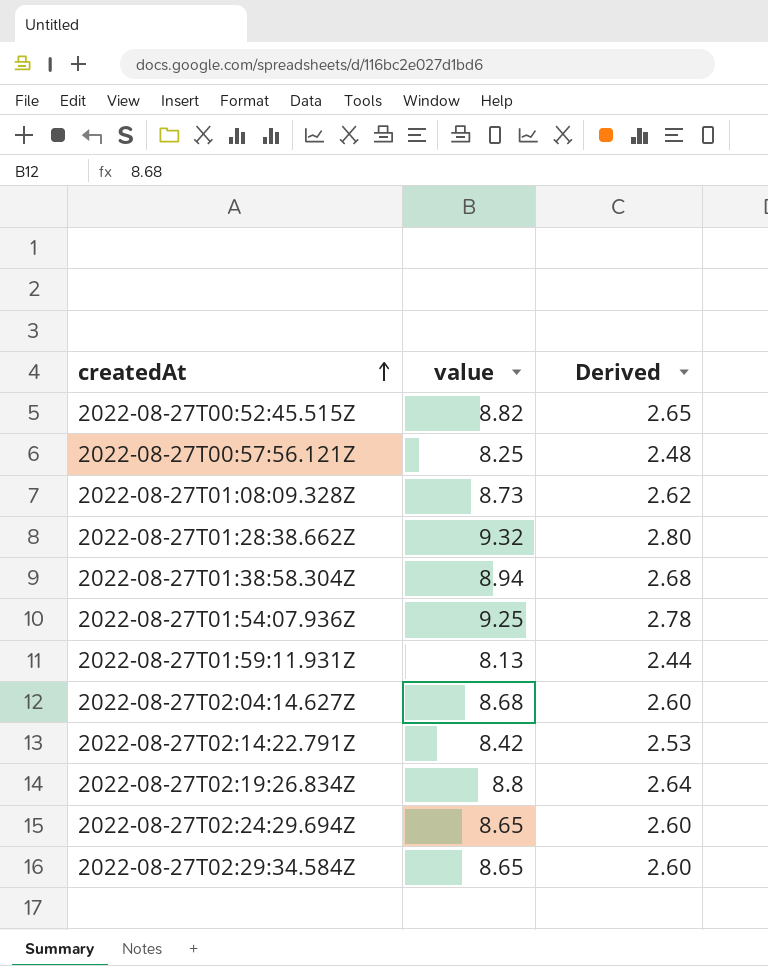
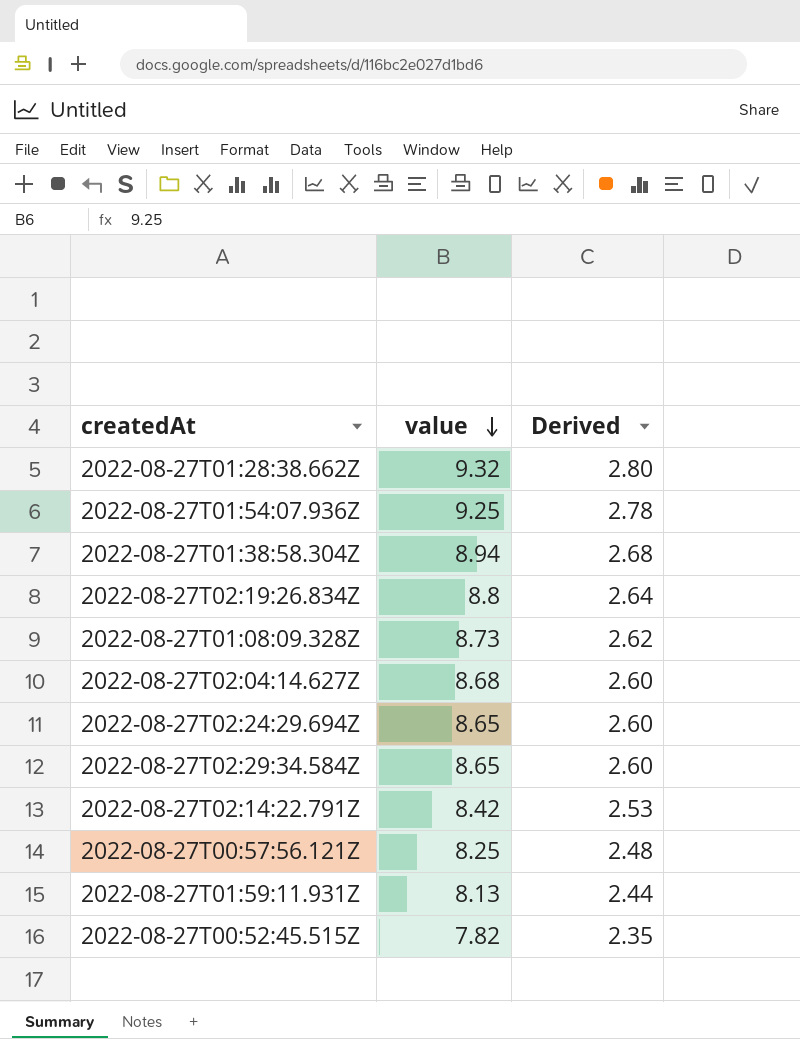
row order: createdAt ascending -> value descending
2022-08-27T00:52:45.515Z | value: 8.82 -> 7.82
2022-08-27T00:52:45.515Z | Derived: 2.65 -> 2.35

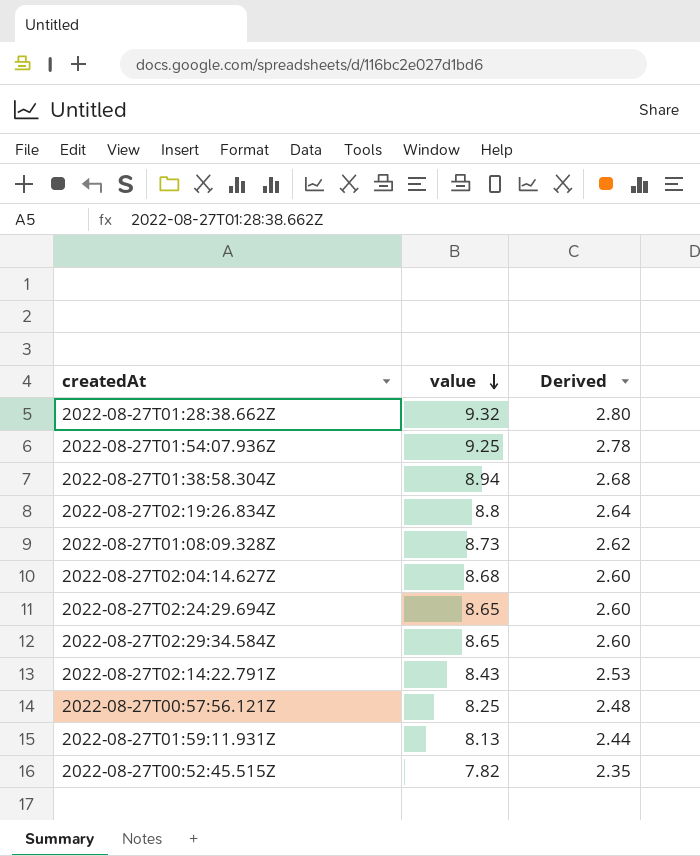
2022-08-27T02:14:22.791Z | value: 8.42 -> 8.43

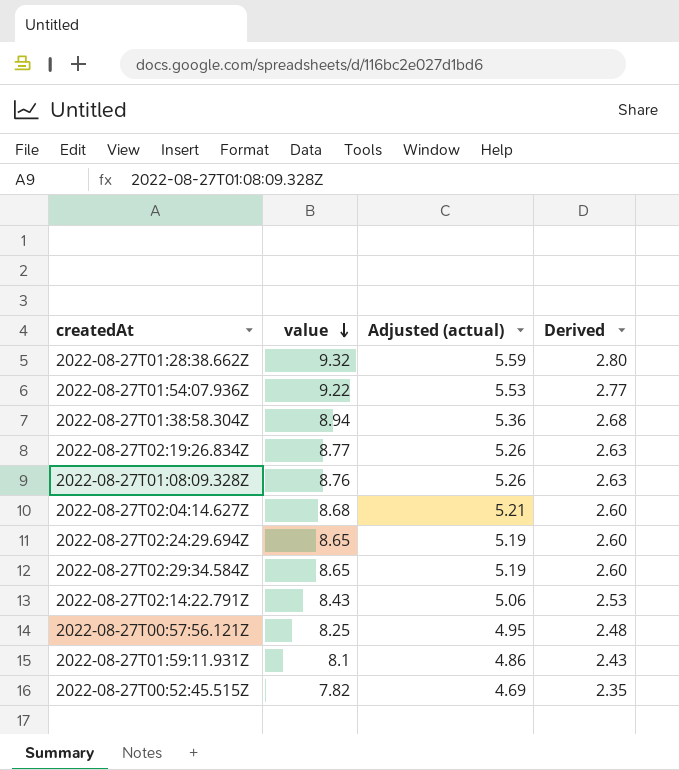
column Adjusted (actual) | formula: none -> [value] * 0.6
2022-08-27T01:54:07.936Z | value: 9.25 -> 9.22
2022-08-27T01:54:07.936Z | Derived: 2.78 -> 2.77
2022-08-27T02:19:26.834Z | value: 8.8 -> 8.77
2022-08-27T02:19:26.834Z | Derived: 2.64 -> 2.63
2022-08-27T01:08:09.328Z | value: 8.73 -> 8.76
2022-08-27T01:08:09.328Z | Derived: 2.62 -> 2.63
2022-08-27T01:59:11.931Z | value: 8.13 -> 8.1
2022-08-27T01:59:11.931Z | Derived: 2.44 -> 2.43

